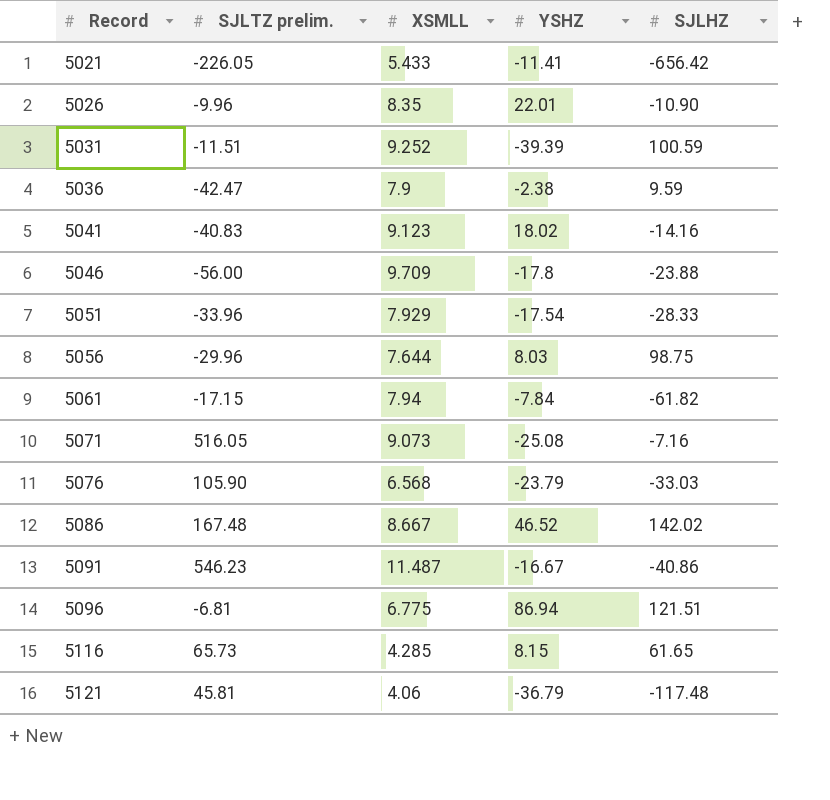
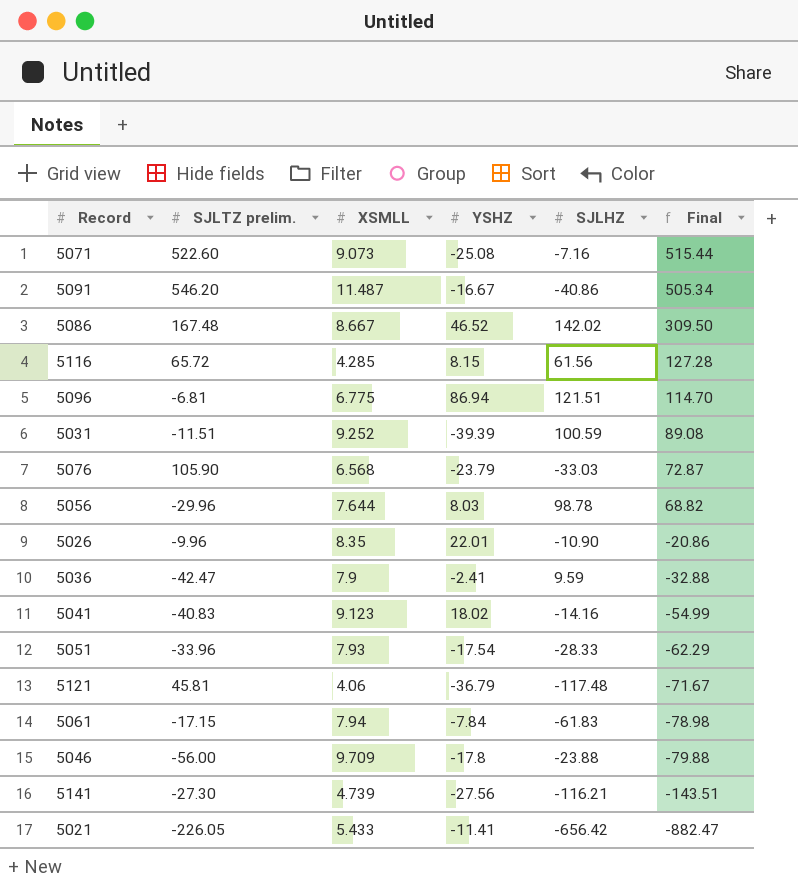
row order: Record ascending -> Final descending
column Final | formula: none -> [SJLTZ prelim.] + [SJLHZ]
5071 | SJLTZ prelim.: 516.05 -> 522.60
5091 | SJLTZ prelim.: 546.23 -> 546.20
5116 | SJLTZ prelim.: 65.73 -> 65.72
5116 | SJLHZ: 61.65 -> 61.56
5056 | SJLHZ: 98.75 -> 98.78
5036 | YSHZ: -2.38 -> -2.41
5051 | XSMLL: 7.929 -> 7.93
5061 | SJLHZ: -61.82 -> -61.83
row 5141: none -> -27.30 | 4.739 | -27.56 | -116.21 | -143.51

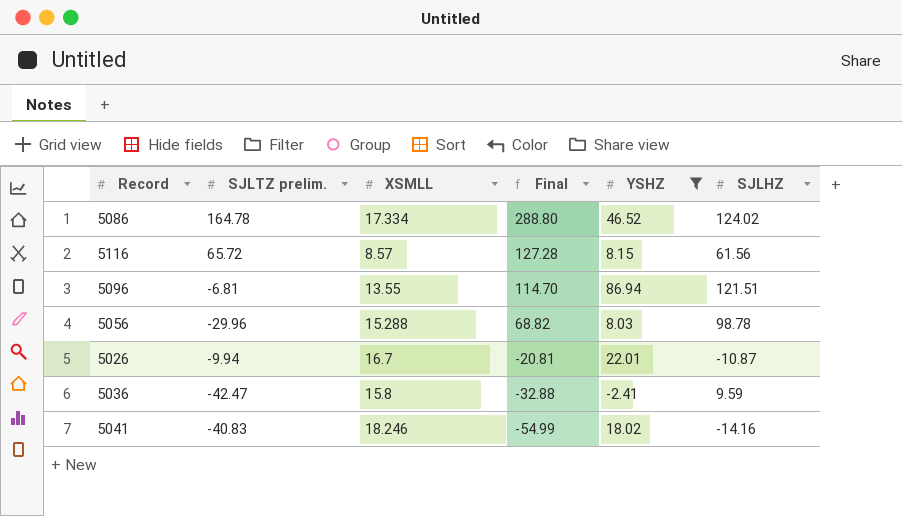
filter: none -> YSHZ >= -2.41
column Final | position: 6 -> 4
5086 | SJLTZ prelim.: 167.48 -> 164.78
5086 | XSMLL: 8.667 -> 17.334
5086 | Final: 309.50 -> 288.80
5086 | SJLHZ: 142.02 -> 124.02
5116 | XSMLL: 4.285 -> 8.57
5096 | XSMLL: 6.775 -> 13.55
5056 | XSMLL: 7.644 -> 15.288
5026 | SJLTZ prelim.: -9.96 -> -9.94
5026 | XSMLL: 8.35 -> 16.7
5026 | Final: -20.86 -> -20.81
5026 | SJLHZ: -10.90 -> -10.87
5036 | XSMLL: 7.9 -> 15.8
5041 | XSMLL: 9.123 -> 18.246

